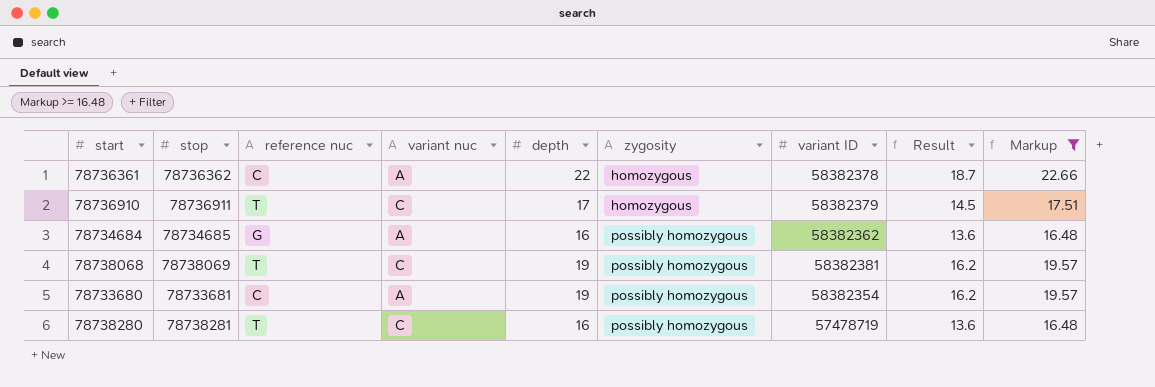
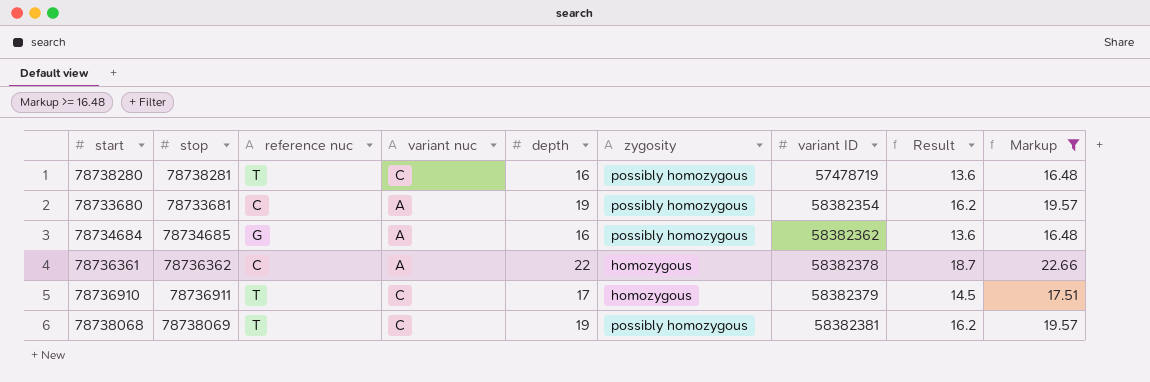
row order: zygosity ascending -> variant ID ascending

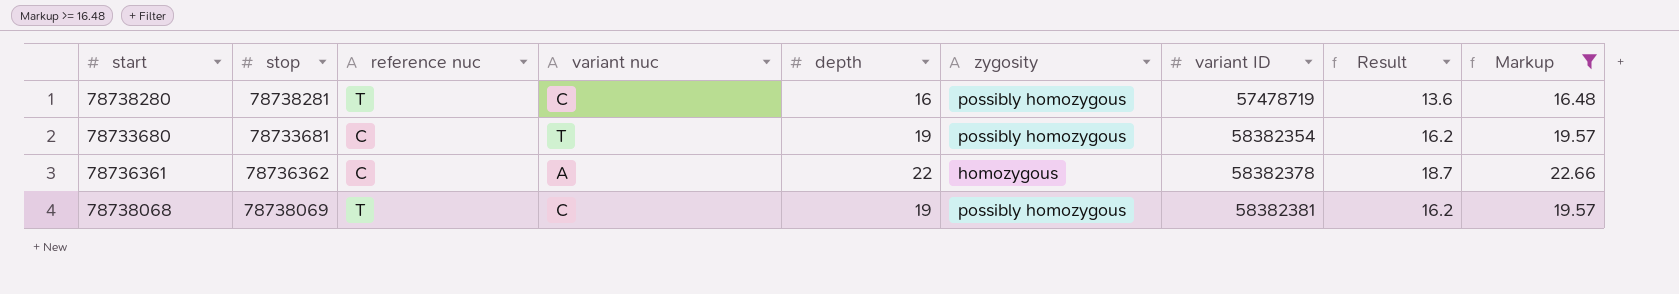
row 78734684: 78734685 | G | A | 16 | possibly homozygous | 58382362 | 13.6 | 16.48 -> none
row 78736910: 78736911 | T | C | 17 | homozygous | 58382379 | 14.5 | 17.51 -> none
78733680 | variant nuc: A -> T

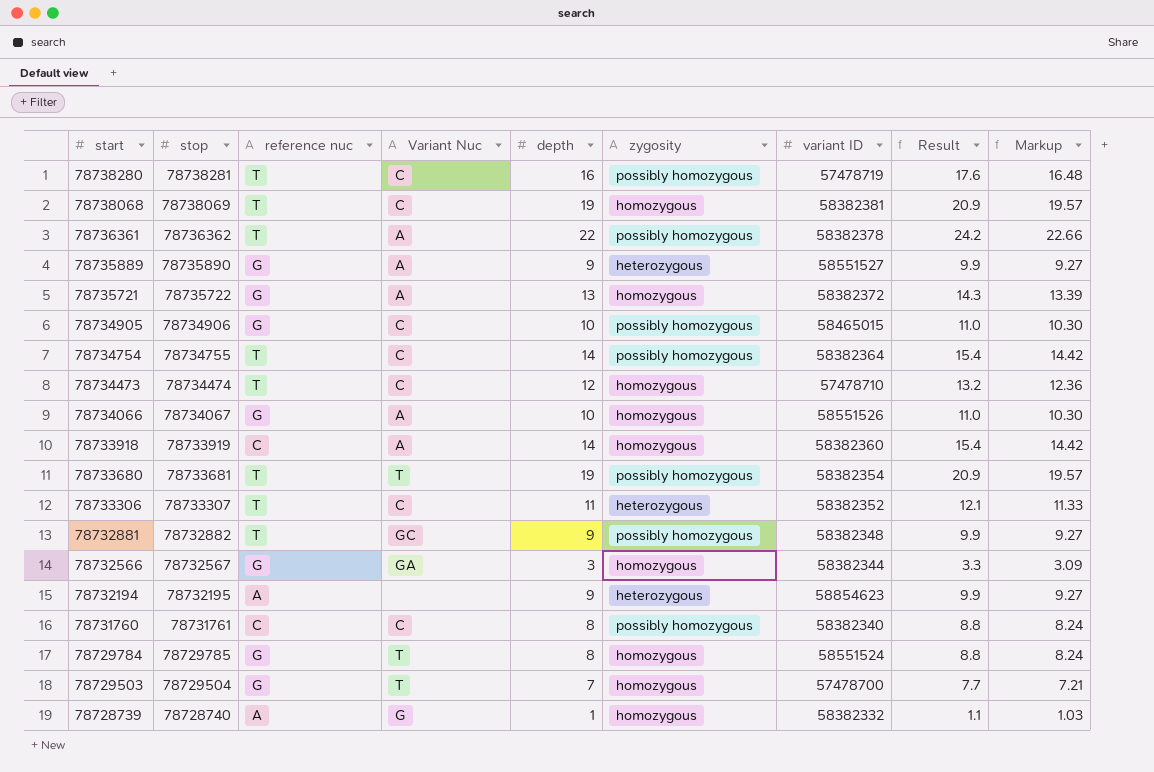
filter: Markup >= 16.48 -> none
row order: variant ID ascending -> start descending
column name: variant nuc -> Variant Nuc
column Result | formula: [depth] * 0.85 -> [depth] * 1.1
78738068 | zygosity: possibly homozygous -> homozygous
78736361 | reference nuc: C -> T
78736361 | zygosity: homozygous -> possibly homozygous
78733680 | reference nuc: C -> T

